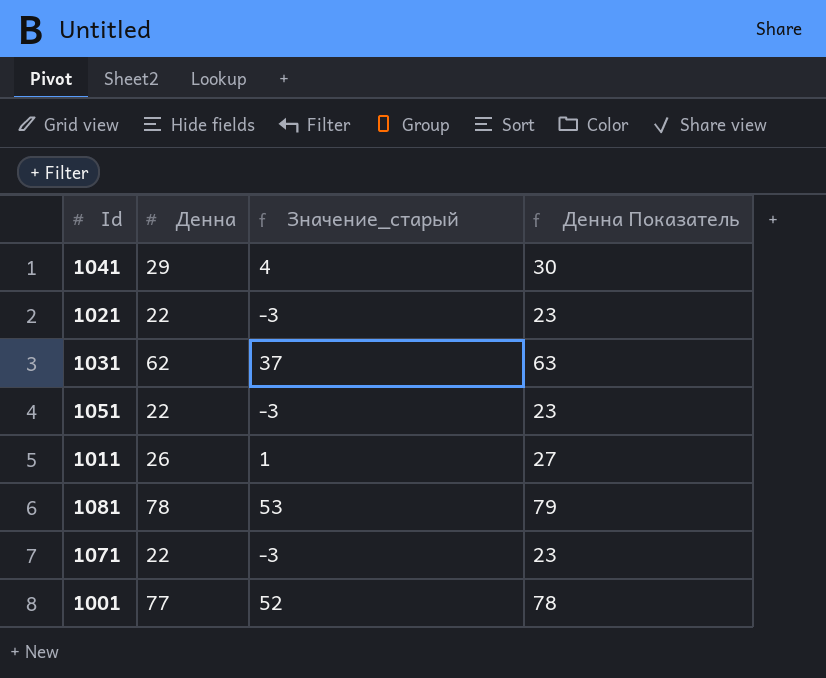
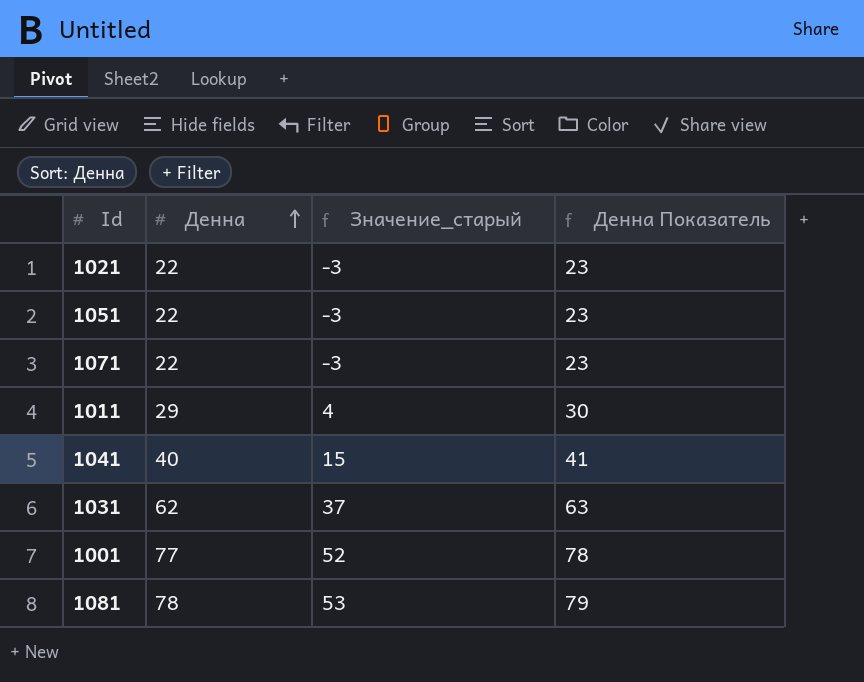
row order: none -> Денна ascending
1011 | Денна: 26 -> 29
1011 | Значение_старый: 1 -> 4
1011 | Денна Показатель: 27 -> 30
1041 | Денна: 29 -> 40
1041 | Значение_старый: 4 -> 15
1041 | Денна Показатель: 30 -> 41

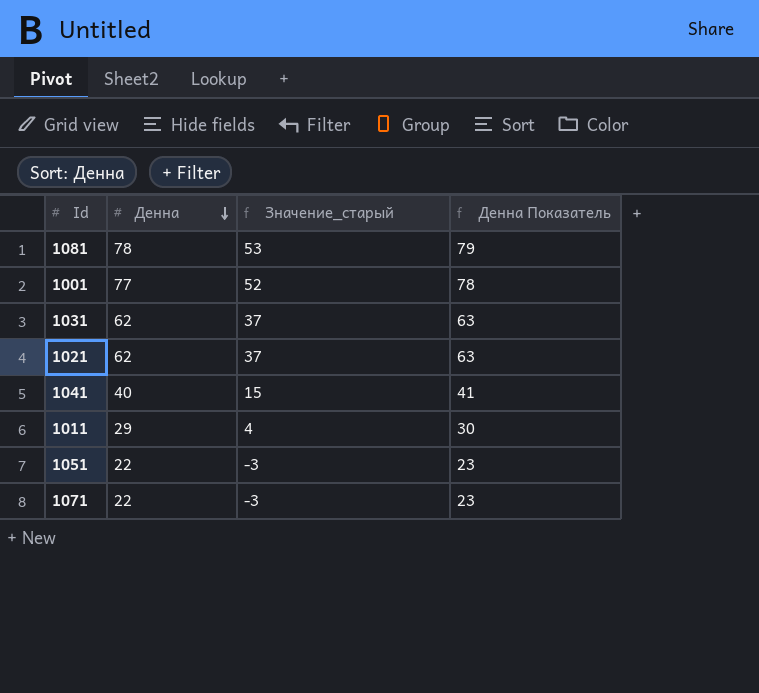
row order: Денна ascending -> Денна descending
1021 | Денна: 22 -> 62
1021 | Значение_старый: -3 -> 37
1021 | Денна Показатель: 23 -> 63

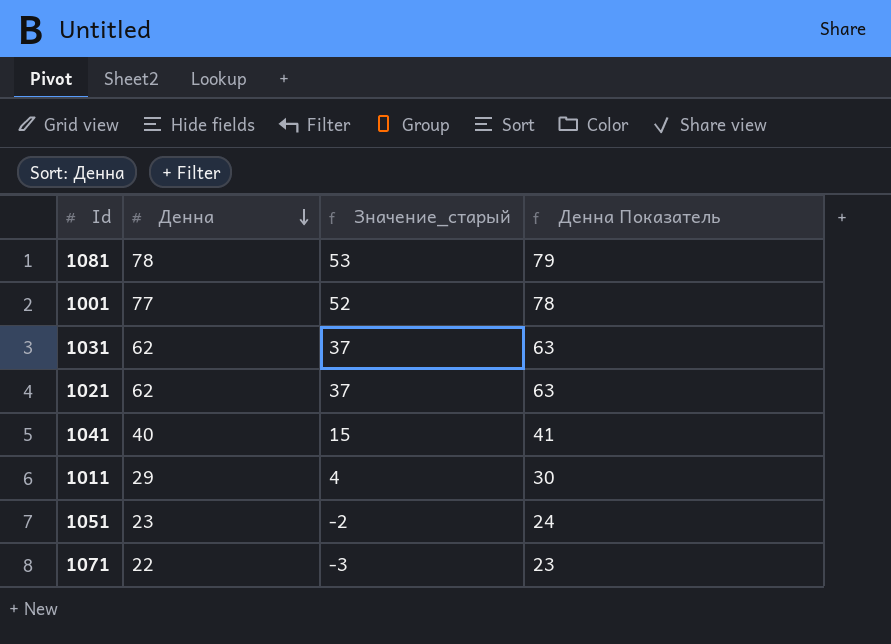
1051 | Денна: 22 -> 23
1051 | Значение_старый: -3 -> -2
1051 | Денна Показатель: 23 -> 24

